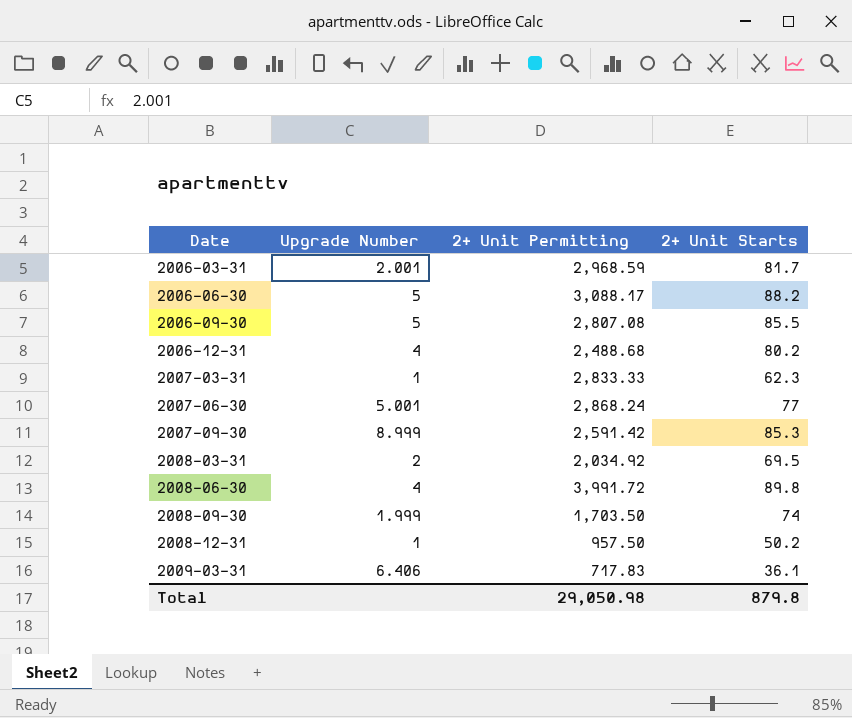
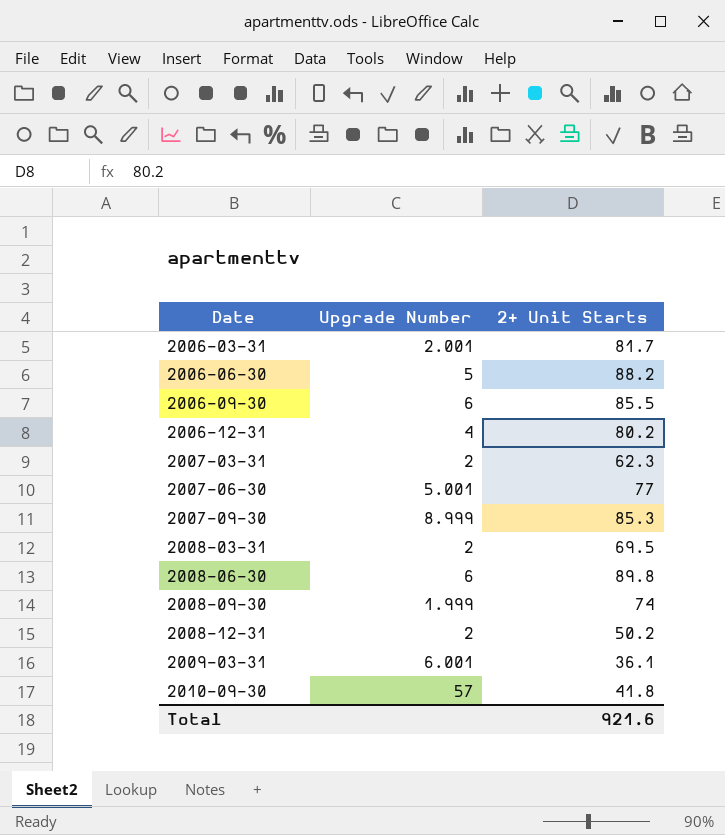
column 2+ Unit Permitting | position: 3 -> none
2006-09-30 | Upgrade Number: 5 -> 6
2007-03-31 | Upgrade Number: 1 -> 2
2008-06-30 | Upgrade Number: 4 -> 6
2008-12-31 | Upgrade Number: 1 -> 2
2009-03-31 | Upgrade Number: 6.406 -> 6.001
row 2010-09-30: none -> 57 | 41.8
Total | 2+ Unit Starts: 879.8 -> 921.6

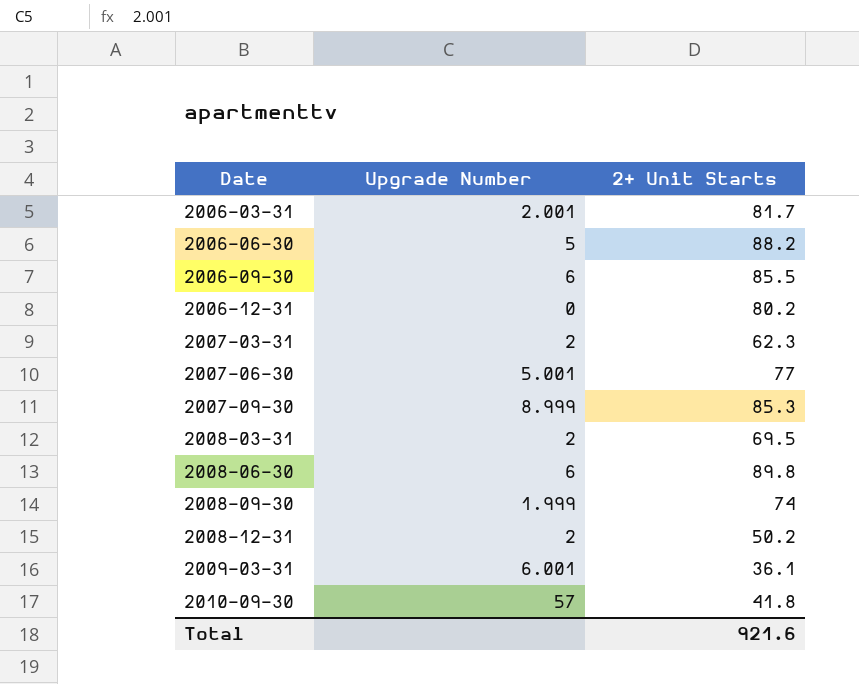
2006-12-31 | Upgrade Number: 4 -> 0

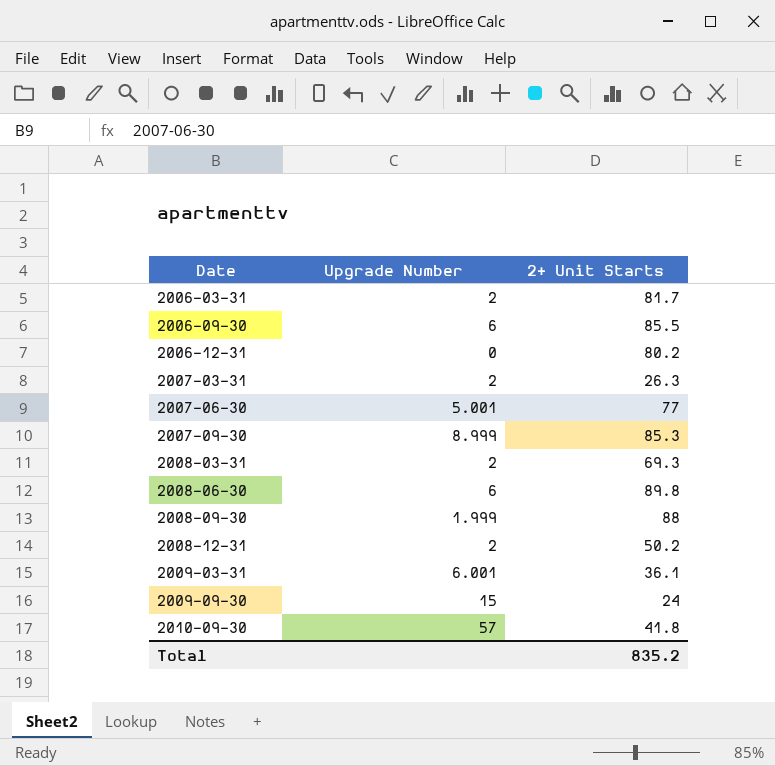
row 2006-06-30: 5 | 88.2 -> none
2006-03-31 | Upgrade Number: 2.001 -> 2
2007-03-31 | 2+ Unit Starts: 62.3 -> 26.3
2008-03-31 | 2+ Unit Starts: 69.5 -> 69.3
2008-09-30 | 2+ Unit Starts: 74 -> 88
row 2009-09-30: none -> 15 | 24
Total | 2+ Unit Starts: 921.6 -> 835.2

